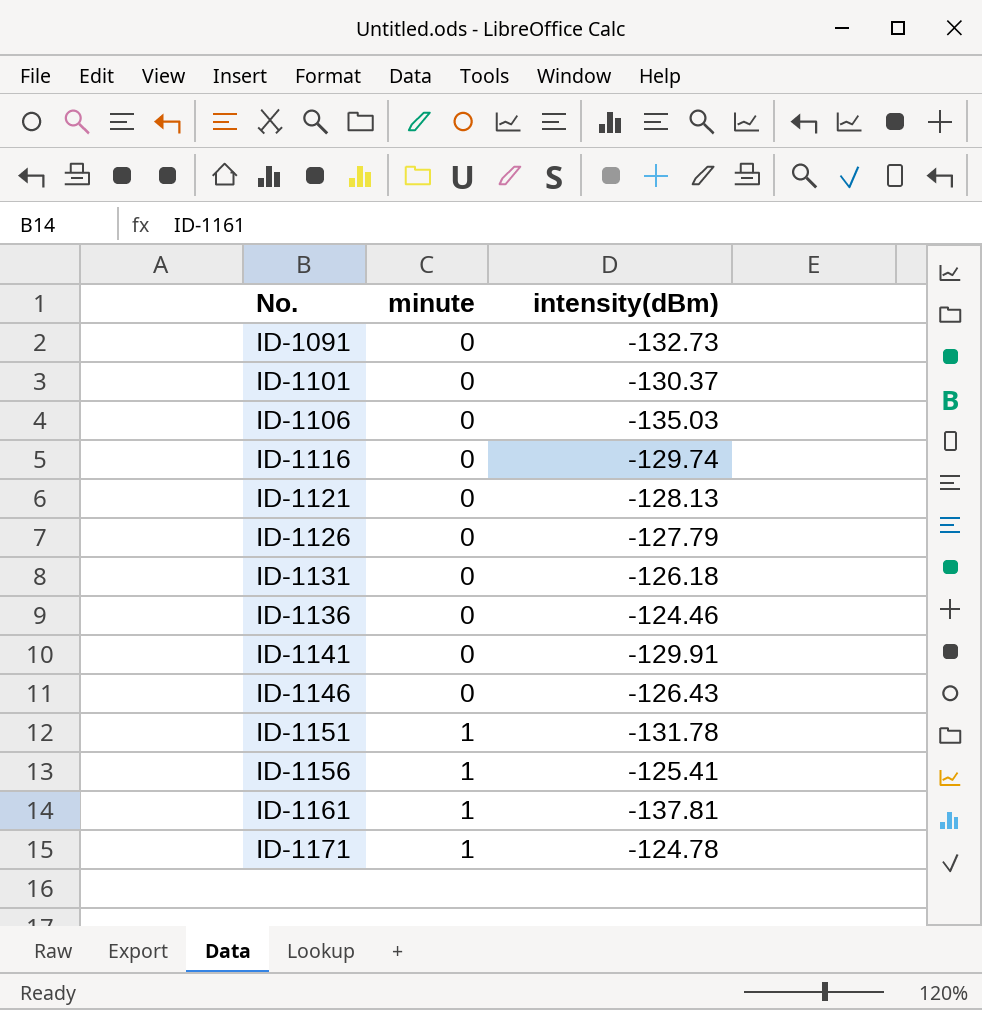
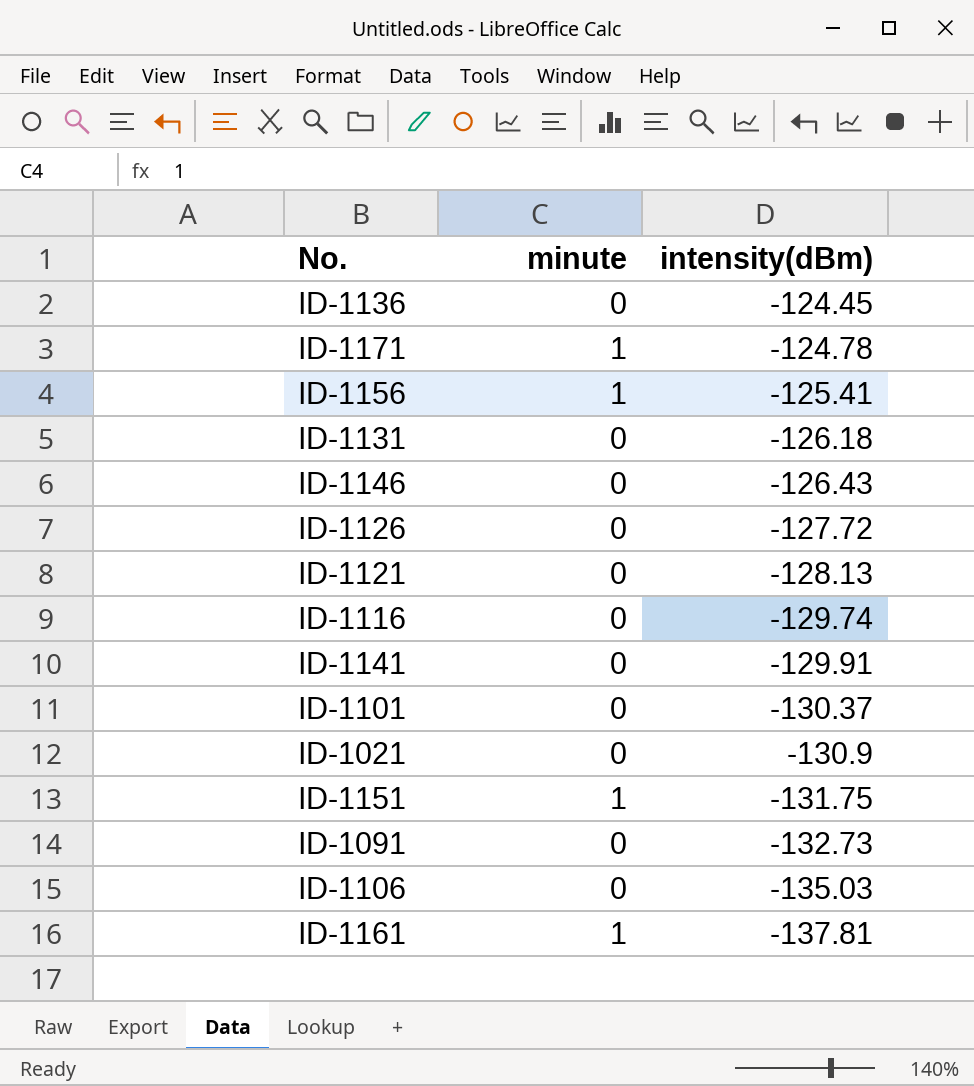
row order: No. ascending -> intensity(dBm) descending
ID-1136 | intensity(dBm): -124.46 -> -124.45
ID-1126 | intensity(dBm): -127.79 -> -127.72
row ID-1021: none -> 0 | -130.9
ID-1151 | intensity(dBm): -131.78 -> -131.75

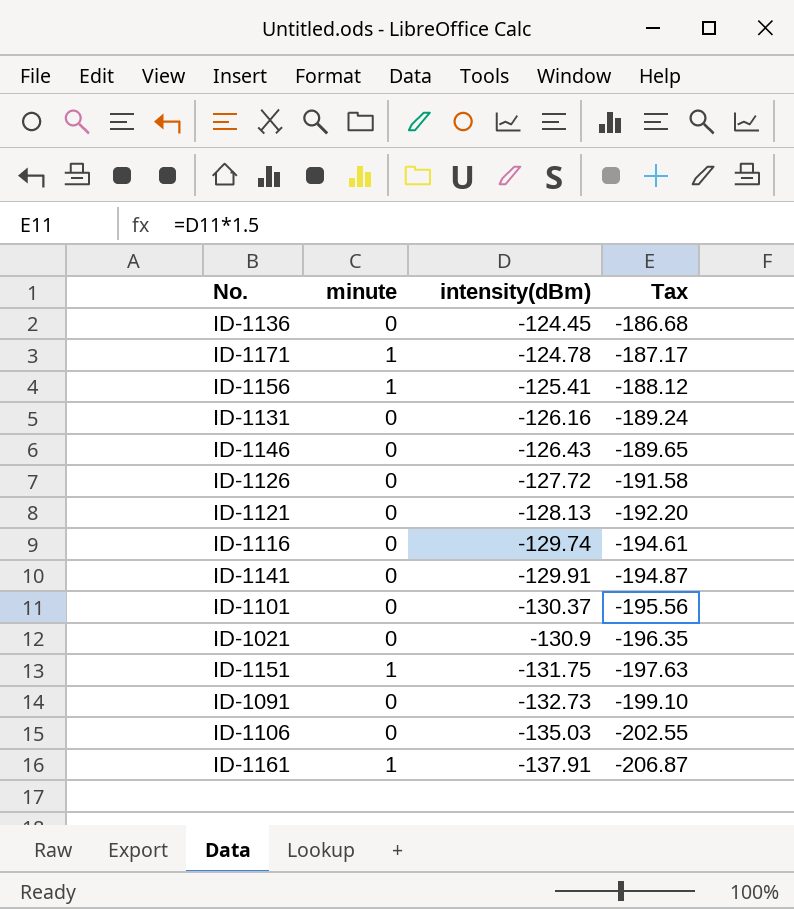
column Tax | formula: none -> [intensity(dBm)] * 1.5
ID-1131 | intensity(dBm): -126.18 -> -126.16
ID-1161 | intensity(dBm): -137.81 -> -137.91

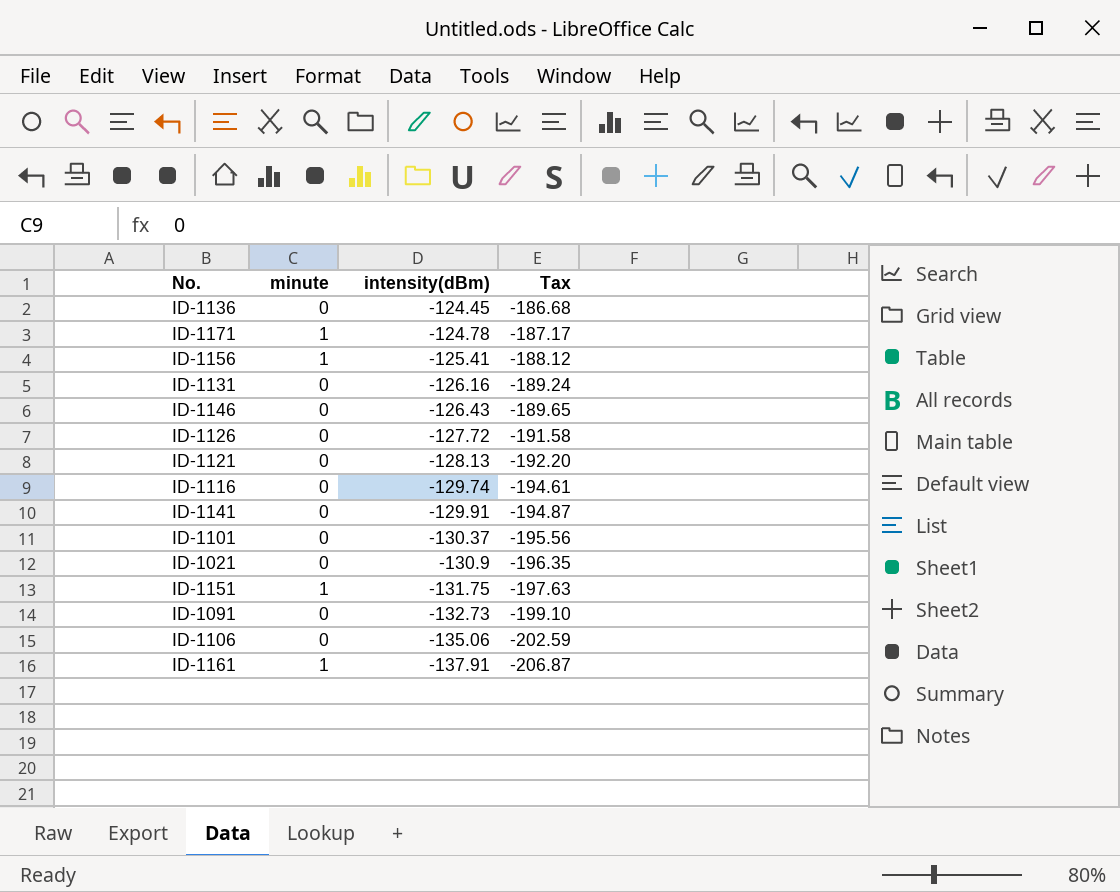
ID-1106 | intensity(dBm): -135.03 -> -135.06
ID-1106 | Tax: -202.55 -> -202.59

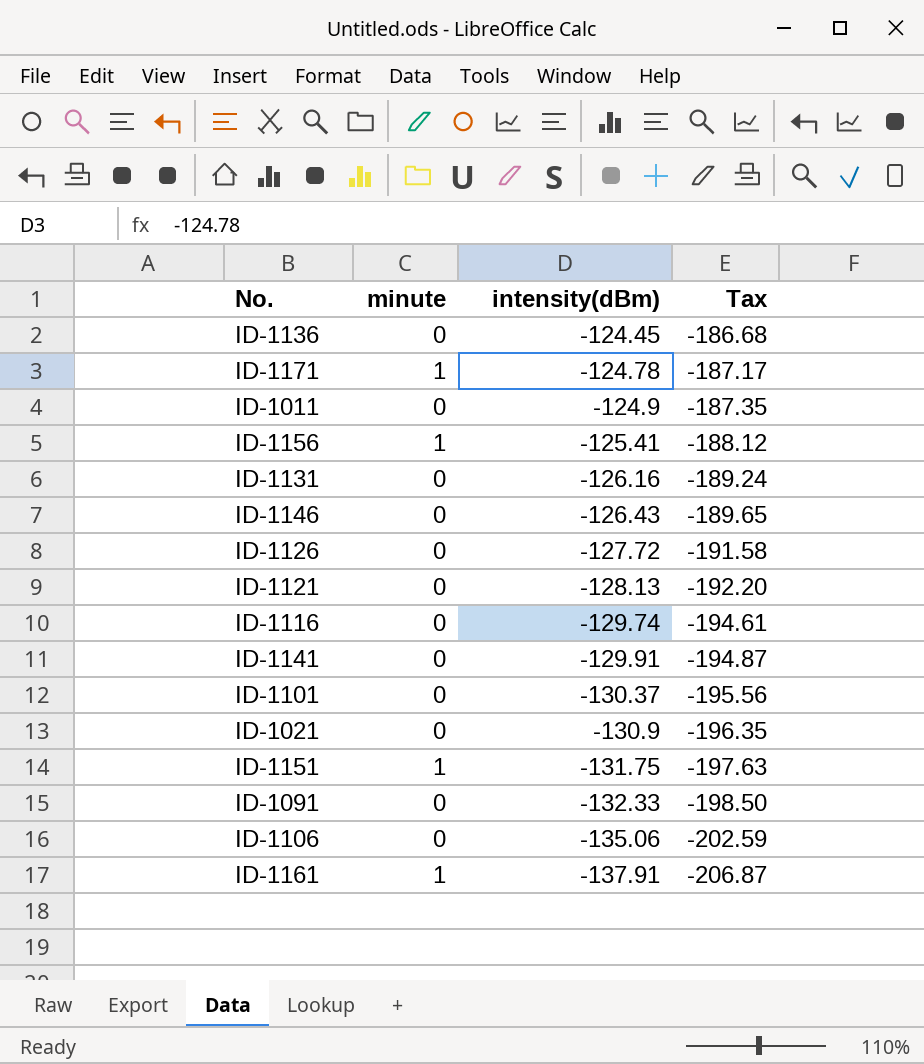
row ID-1011: none -> 0 | -124.9 | -187.35
ID-1091 | intensity(dBm): -132.73 -> -132.33
ID-1091 | Tax: -199.10 -> -198.50

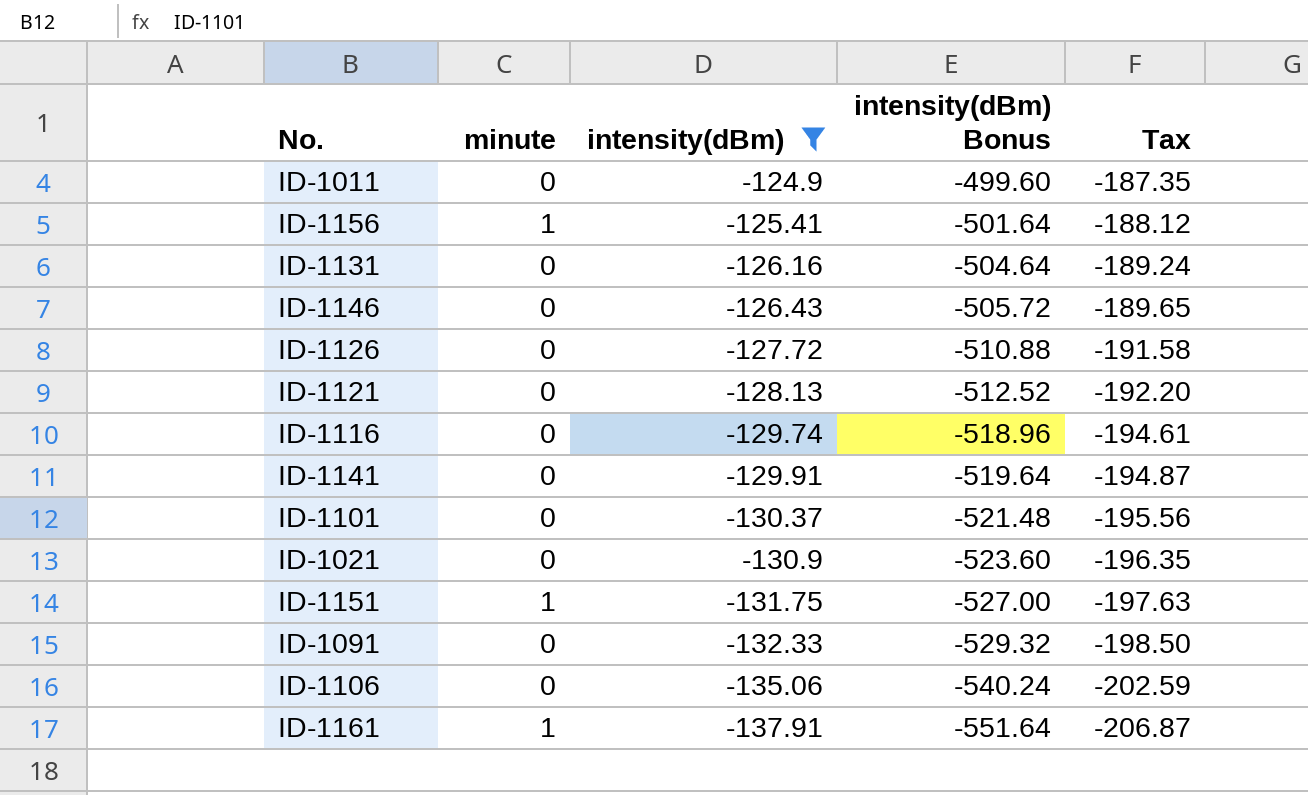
filter: none -> intensity(dBm) <= -124.9
column intensity(dBm) Bonus | formula: none -> [intensity(dBm)] * 4

